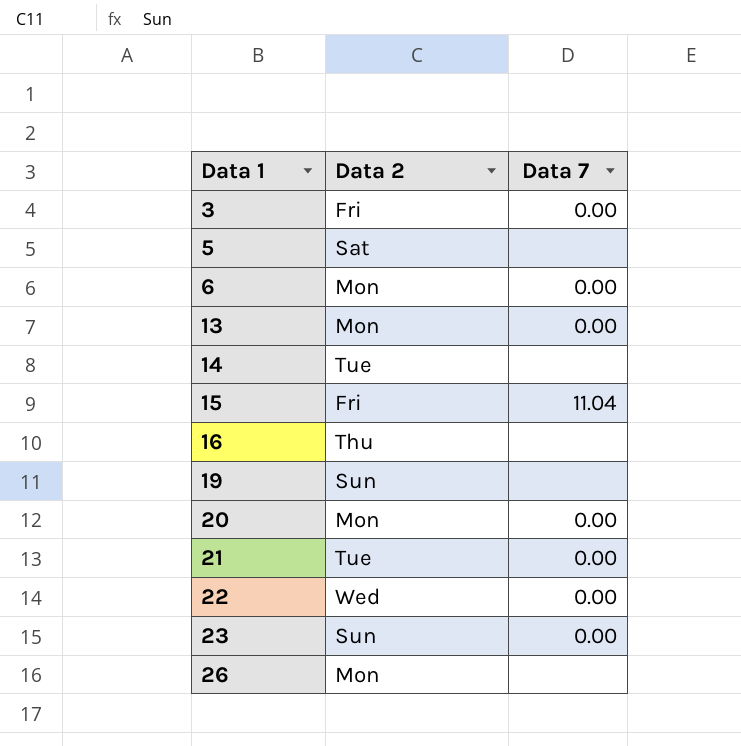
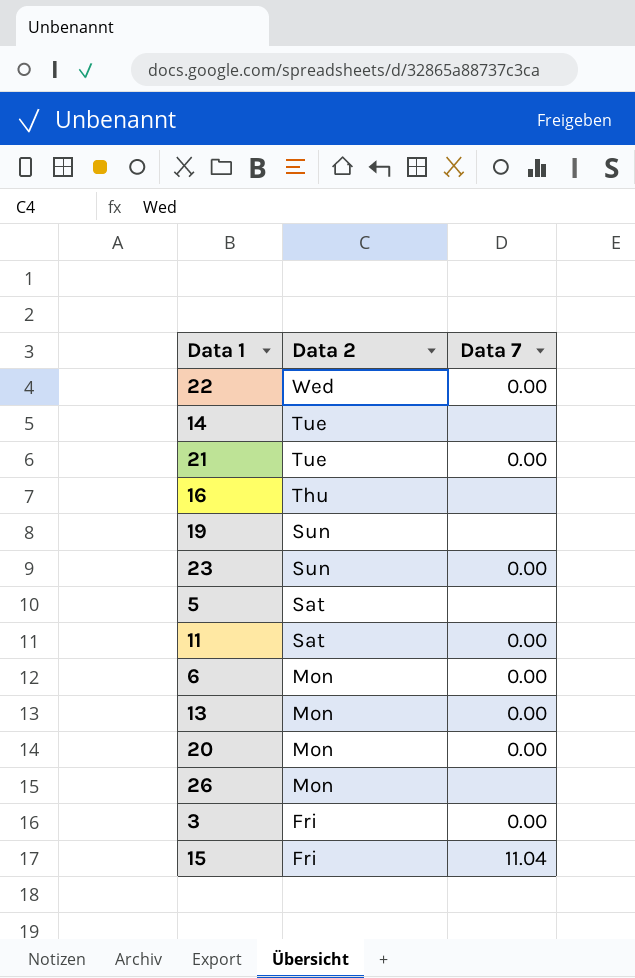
row order: Data 1 ascending -> Data 2 descending
row 11: none -> Sat | 0.00

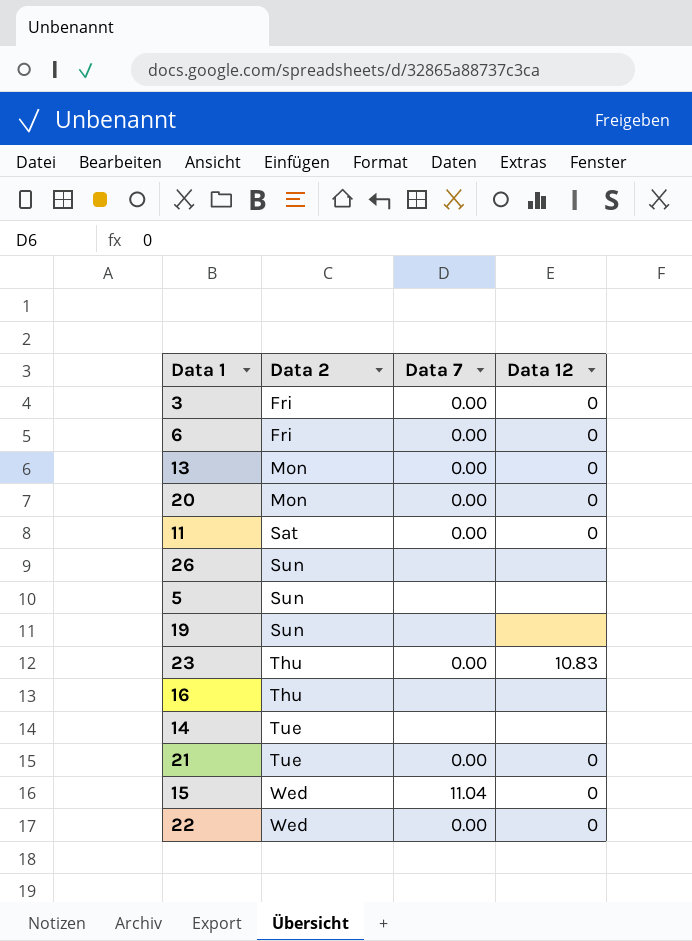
row order: Data 2 descending -> Data 2 ascending
column Data 12 | position: none -> 4
6 | Data 2: Mon -> Fri
26 | Data 2: Mon -> Sun
5 | Data 2: Sat -> Sun
23 | Data 2: Sun -> Thu
15 | Data 2: Fri -> Wed

